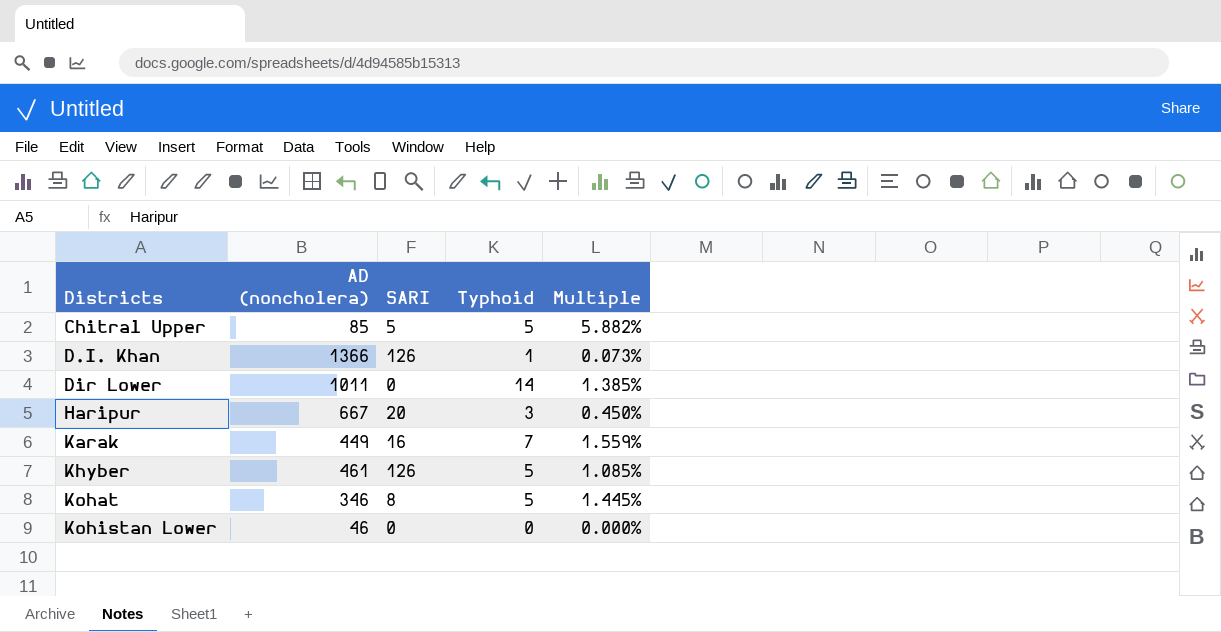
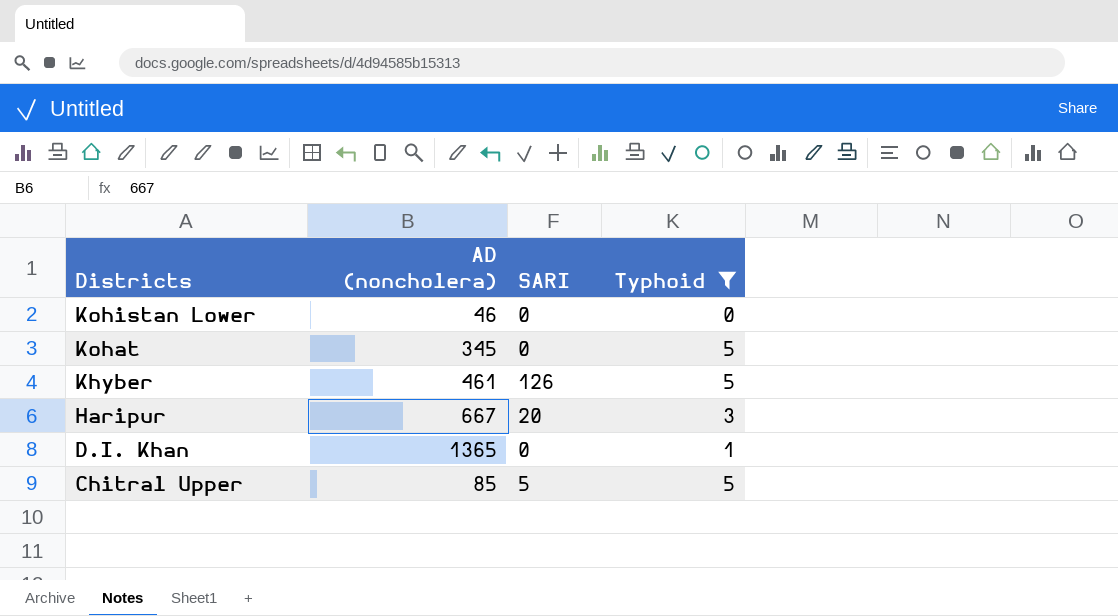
filter: none -> Typhoid <= 5
row order: Districts ascending -> Districts descending
column Multiple | formula: [Typhoid] / [AD (noncholera)] -> none
Kohat | AD (noncholera): 346 -> 345
Kohat | SARI: 8 -> 0
D.I. Khan | AD (noncholera): 1366 -> 1365
D.I. Khan | SARI: 126 -> 0

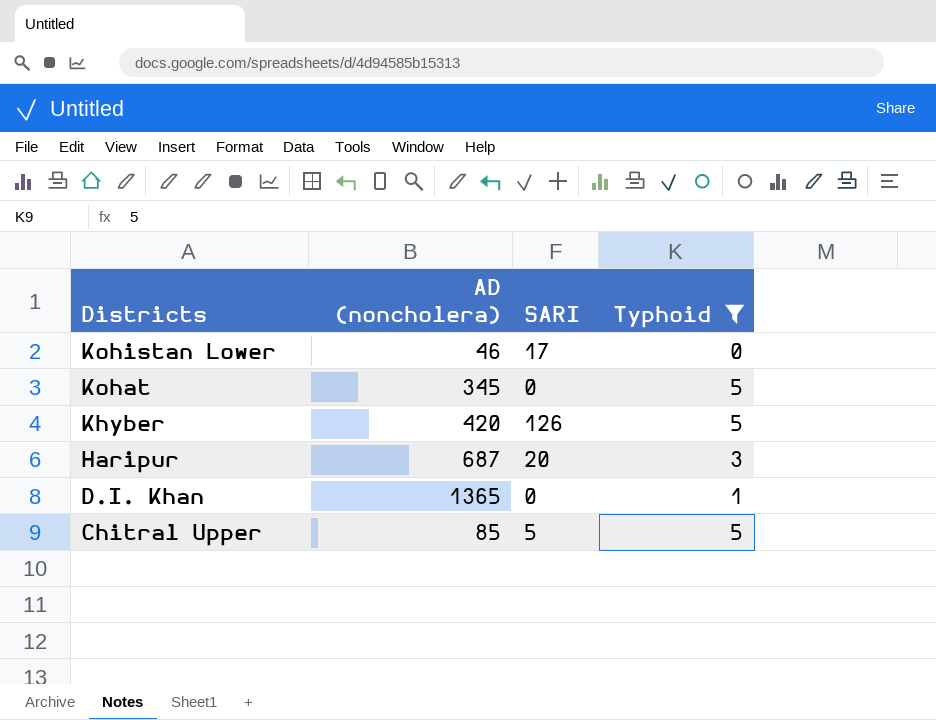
Kohistan Lower | SARI: 0 -> 17
Khyber | AD (noncholera): 461 -> 420
Haripur | AD (noncholera): 667 -> 687

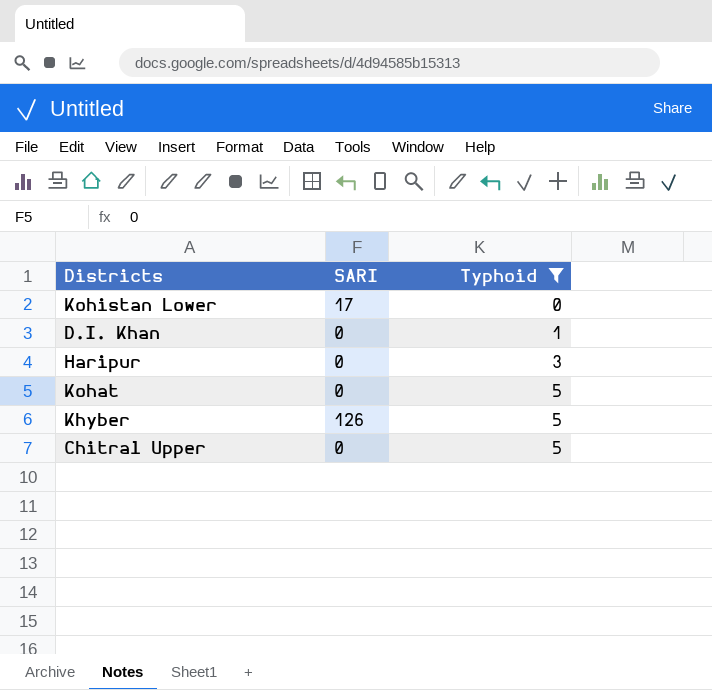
row order: Districts descending -> Typhoid ascending
column AD (noncholera) | position: 2 -> none
Haripur | SARI: 20 -> 0
Chitral Upper | SARI: 5 -> 0

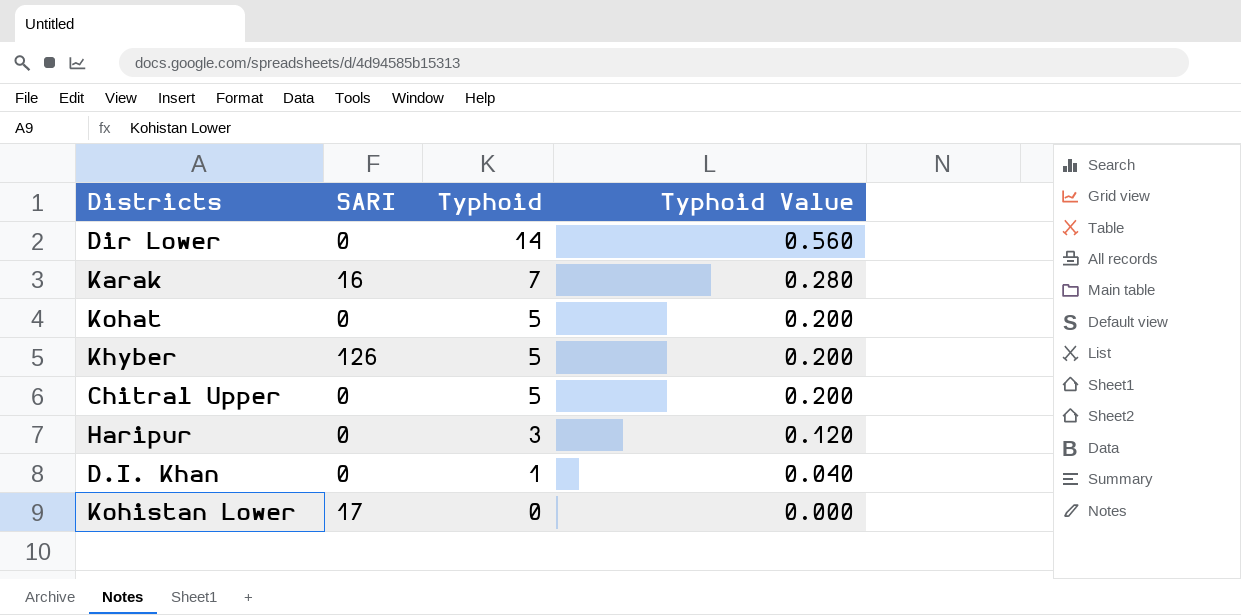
filter: Typhoid <= 5 -> none
row order: Typhoid ascending -> Typhoid descending
column Typhoid Value | formula: none -> [Typhoid] * 0.04

